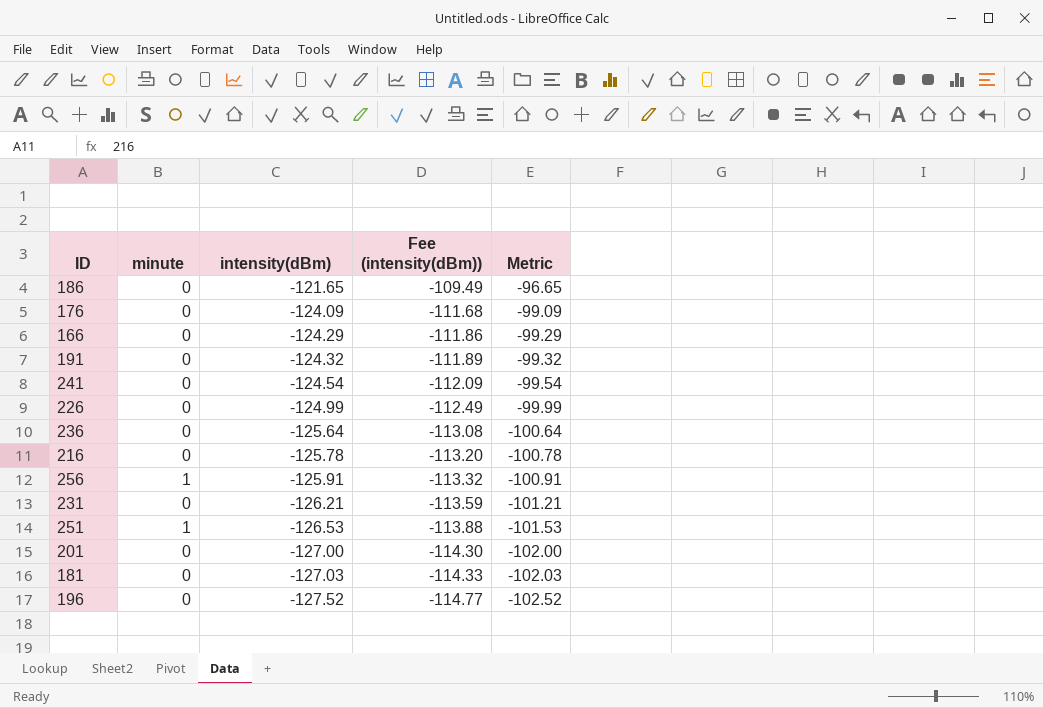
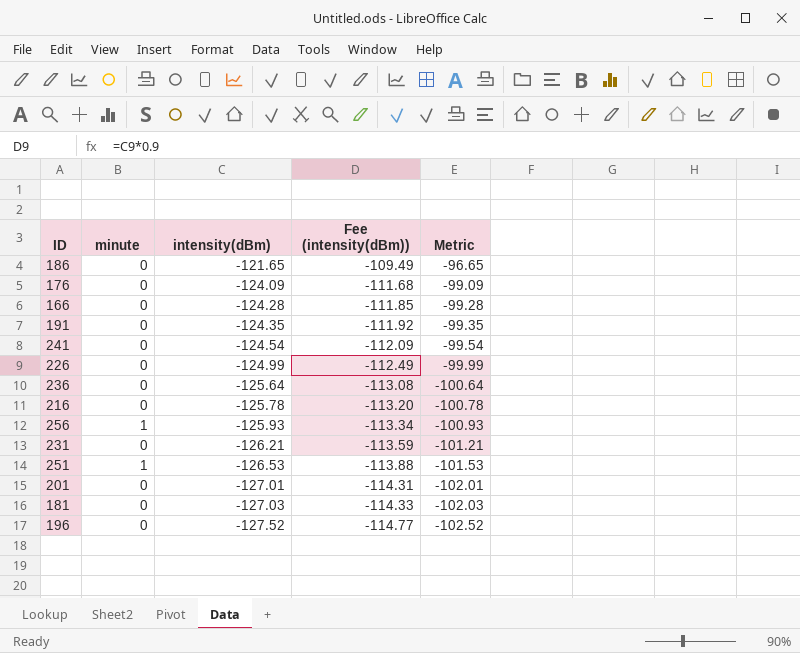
166 | intensity(dBm): -124.29 -> -124.28
166 | Fee (intensity(dBm)): -111.86 -> -111.85
166 | Metric: -99.29 -> -99.28
191 | intensity(dBm): -124.32 -> -124.35
191 | Fee (intensity(dBm)): -111.89 -> -111.92
191 | Metric: -99.32 -> -99.35
256 | intensity(dBm): -125.91 -> -125.93
256 | Fee (intensity(dBm)): -113.32 -> -113.34
256 | Metric: -100.91 -> -100.93
201 | intensity(dBm): -127.00 -> -127.01
201 | Fee (intensity(dBm)): -114.30 -> -114.31
201 | Metric: -102.00 -> -102.01

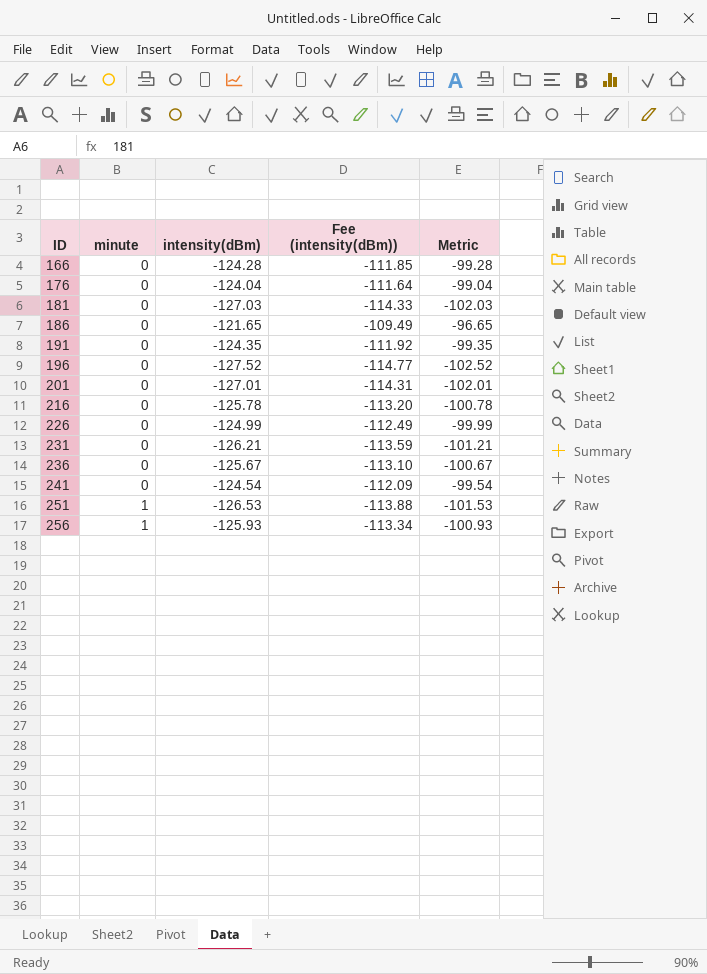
row order: intensity(dBm) descending -> ID ascending
176 | intensity(dBm): -124.09 -> -124.04
176 | Fee (intensity(dBm)): -111.68 -> -111.64
176 | Metric: -99.09 -> -99.04
236 | intensity(dBm): -125.64 -> -125.67
236 | Fee (intensity(dBm)): -113.08 -> -113.10
236 | Metric: -100.64 -> -100.67

